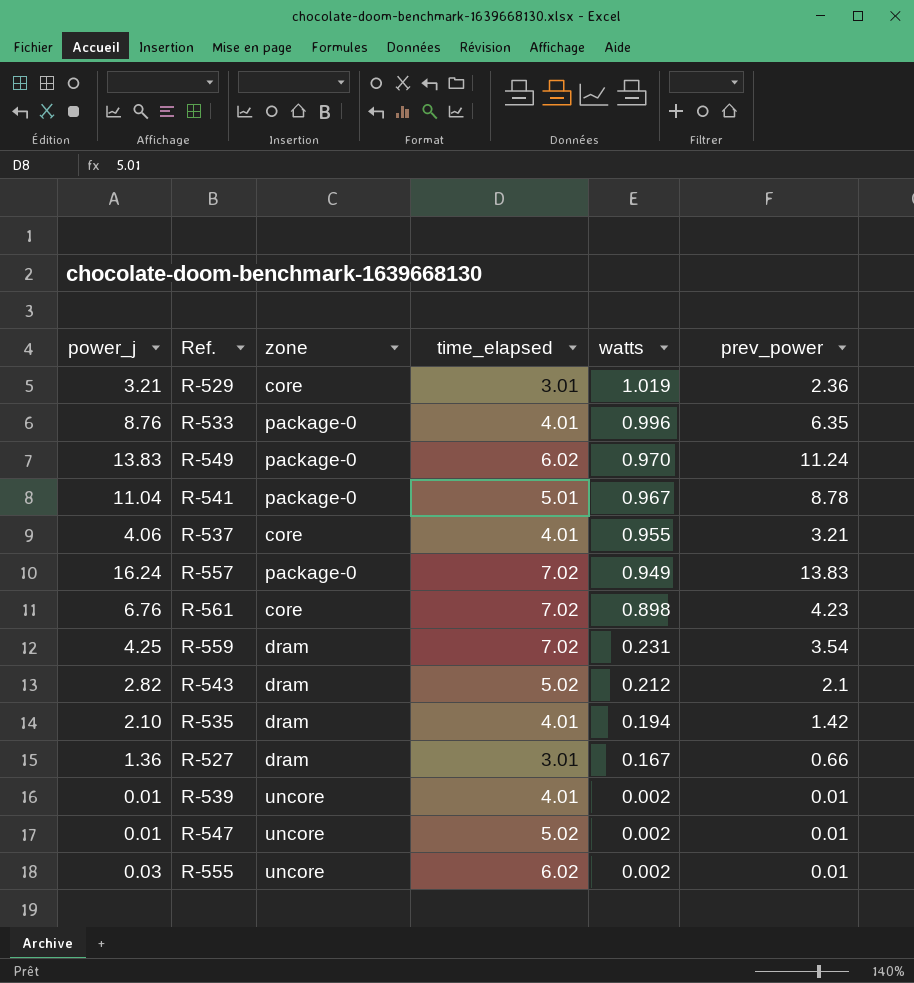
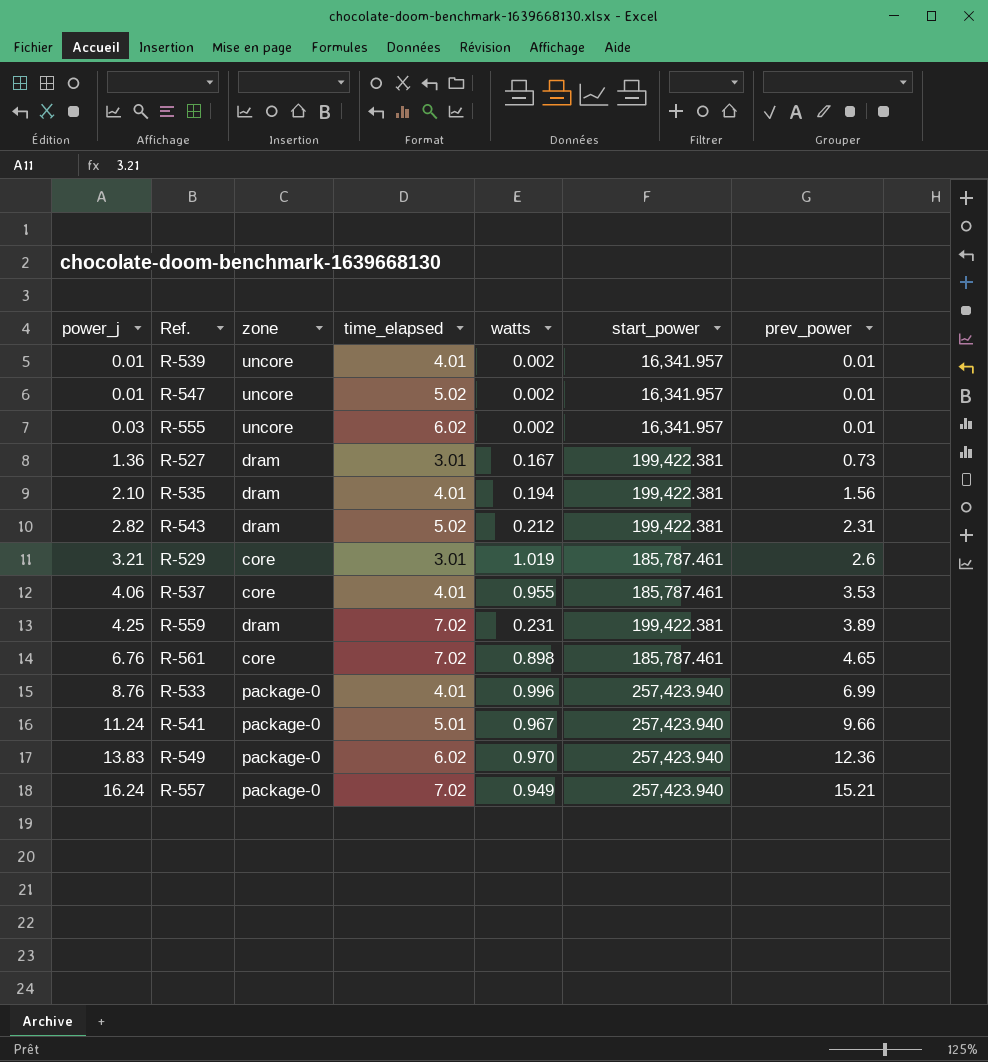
row order: watts descending -> power_j ascending
column start_power | position: none -> 6
R-527 | prev_power: 0.66 -> 0.73
R-535 | prev_power: 1.42 -> 1.56
R-543 | prev_power: 2.1 -> 2.31
R-529 | prev_power: 2.36 -> 2.6
R-537 | prev_power: 3.21 -> 3.53
R-559 | prev_power: 3.54 -> 3.89
R-561 | prev_power: 4.23 -> 4.65
R-533 | prev_power: 6.35 -> 6.99
R-541 | power_j: 11.04 -> 11.24
R-541 | prev_power: 8.78 -> 9.66
R-549 | prev_power: 11.24 -> 12.36
R-557 | prev_power: 13.83 -> 15.21

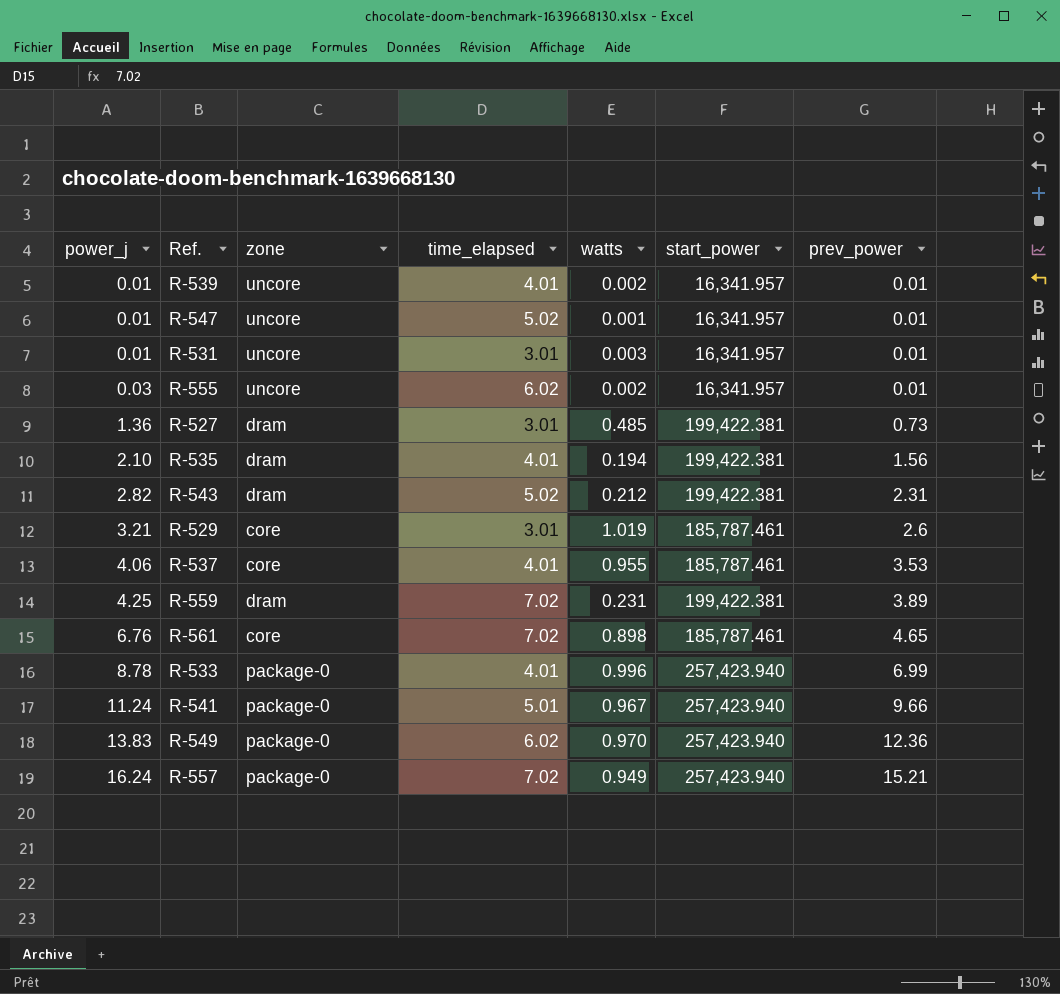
R-547 | watts: 0.002 -> 0.001
row R-531: none -> 0.01 | uncore | 3.01 | 0.003 | 16,341.957 | 0.01
R-527 | watts: 0.167 -> 0.485
R-533 | power_j: 8.76 -> 8.78

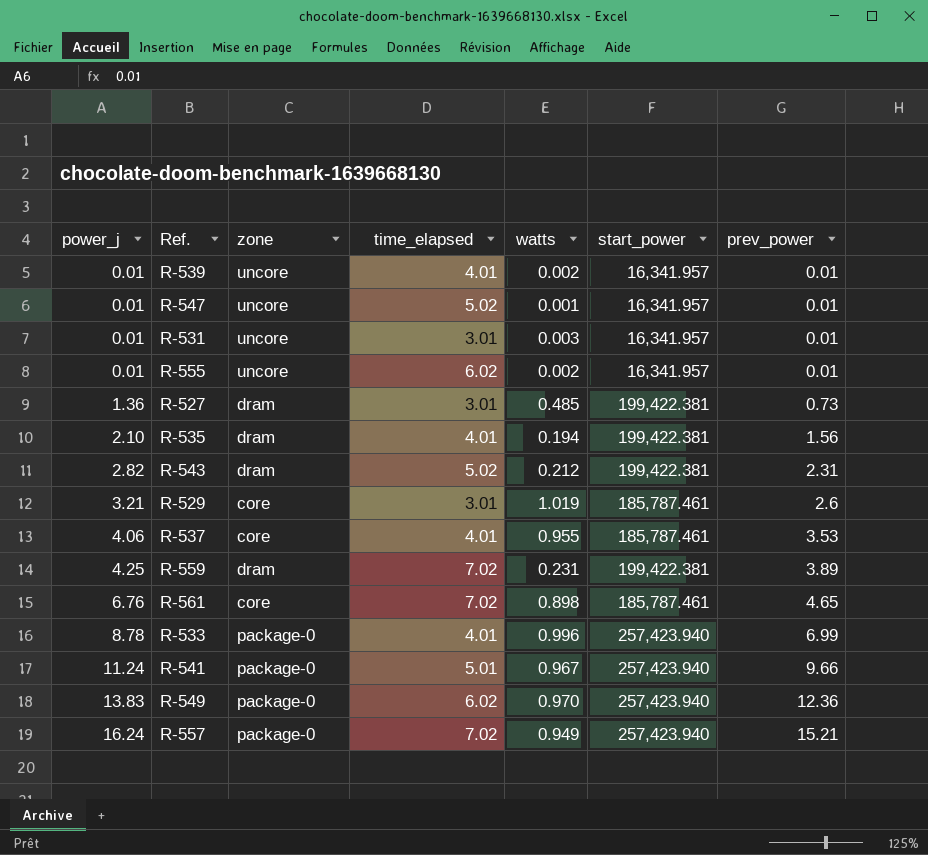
R-555 | power_j: 0.03 -> 0.01

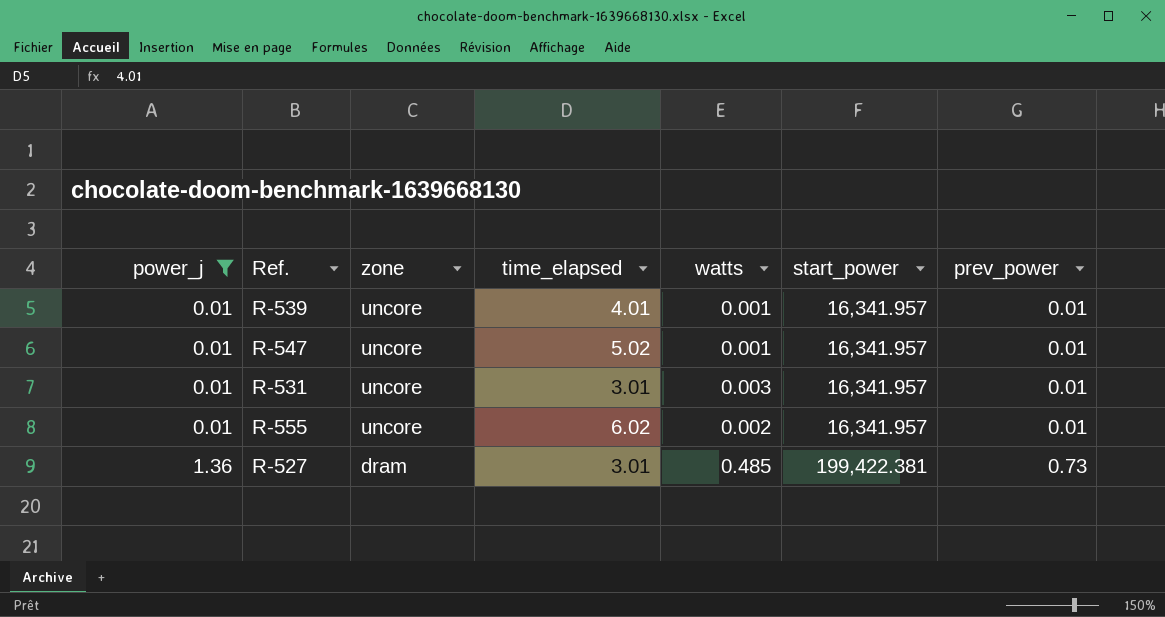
filter: none -> power_j <= 1.36
R-539 | watts: 0.002 -> 0.001

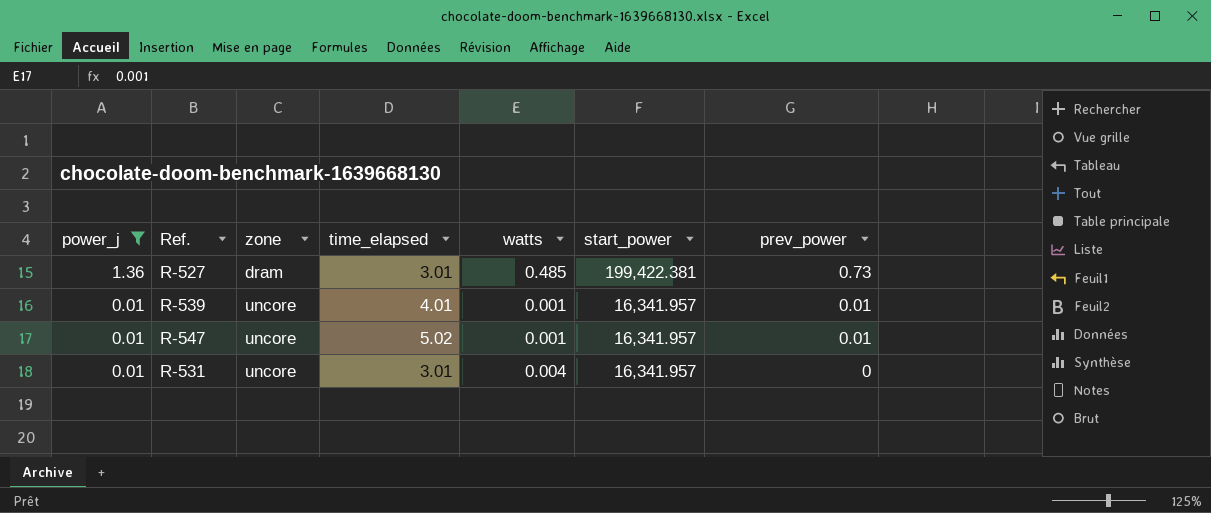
row order: power_j ascending -> power_j descending
row R-555: 0.01 | uncore | 6.02 | 0.002 | 16,341.957 | 0.01 -> none
R-531 | watts: 0.003 -> 0.004
R-531 | prev_power: 0.01 -> 0

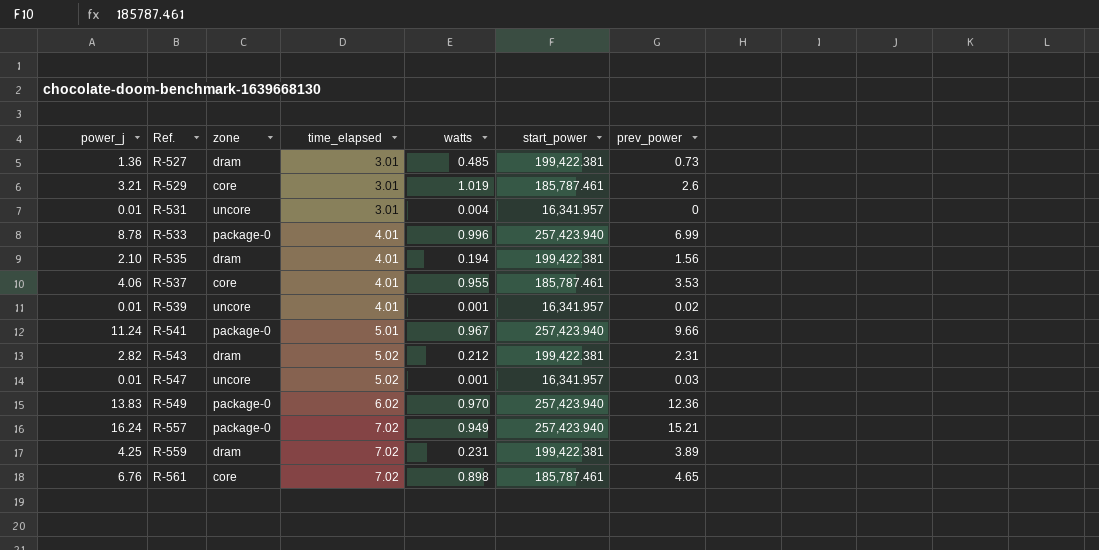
filter: power_j <= 1.36 -> none
row order: power_j descending -> Ref. ascending
R-539 | prev_power: 0.01 -> 0.02
R-547 | prev_power: 0.01 -> 0.03

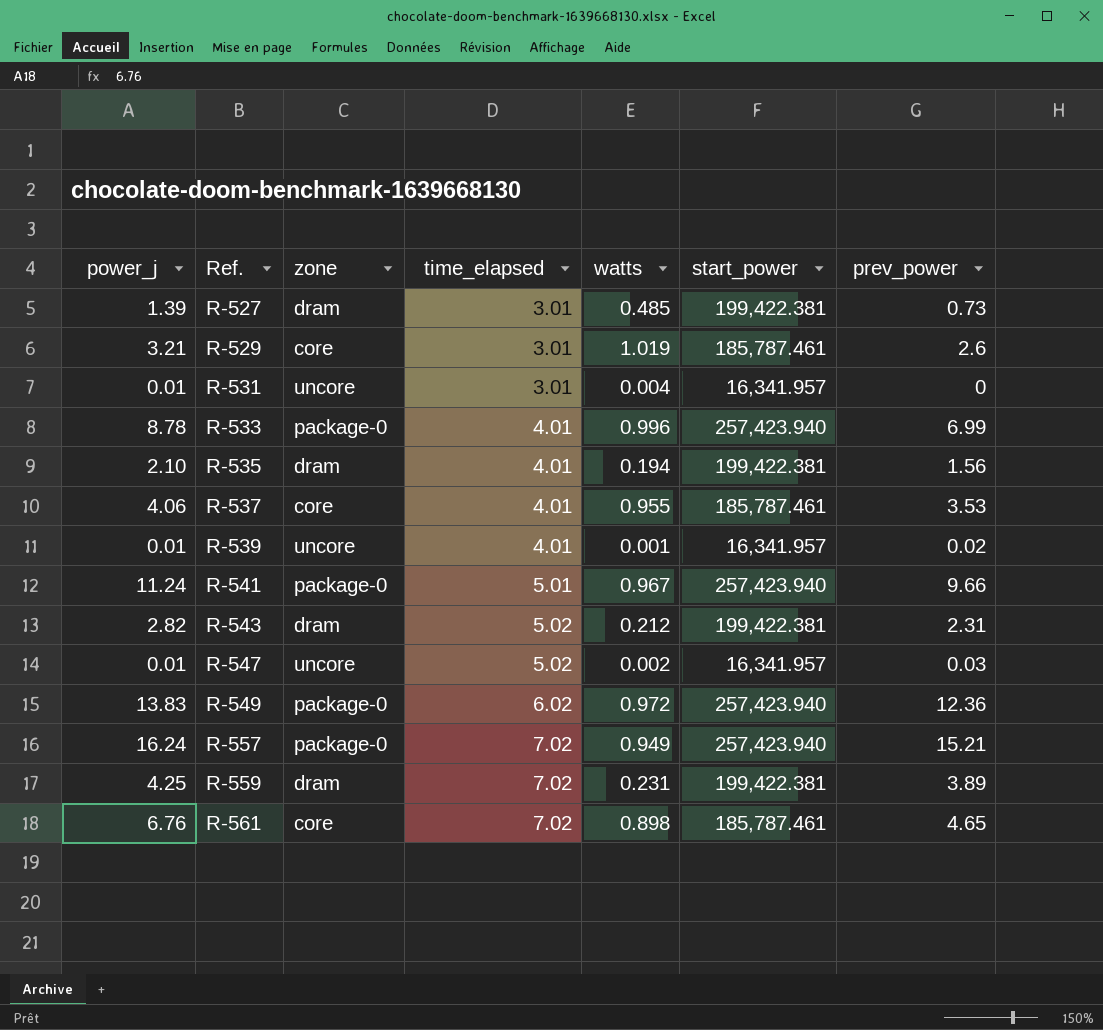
R-527 | power_j: 1.36 -> 1.39
R-547 | watts: 0.001 -> 0.002
R-549 | watts: 0.970 -> 0.972

